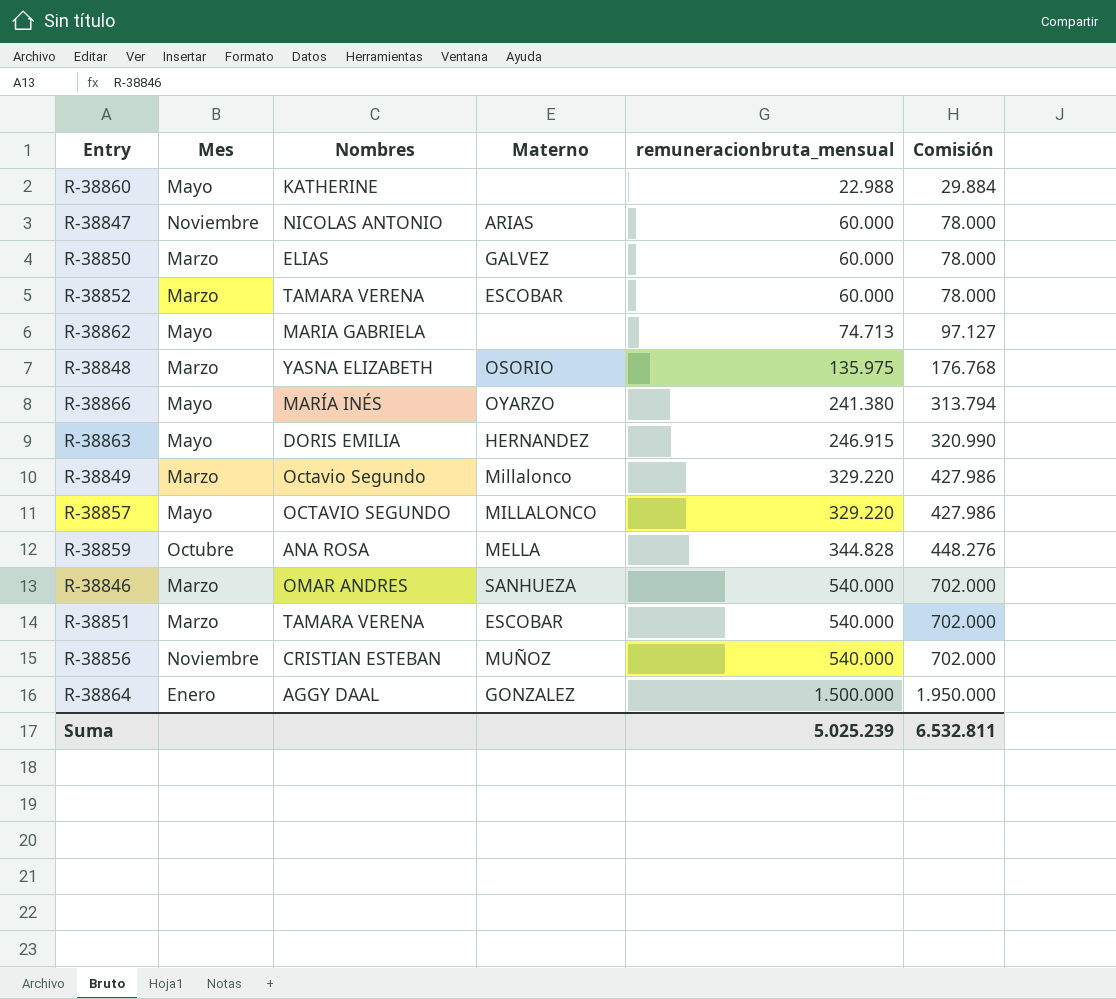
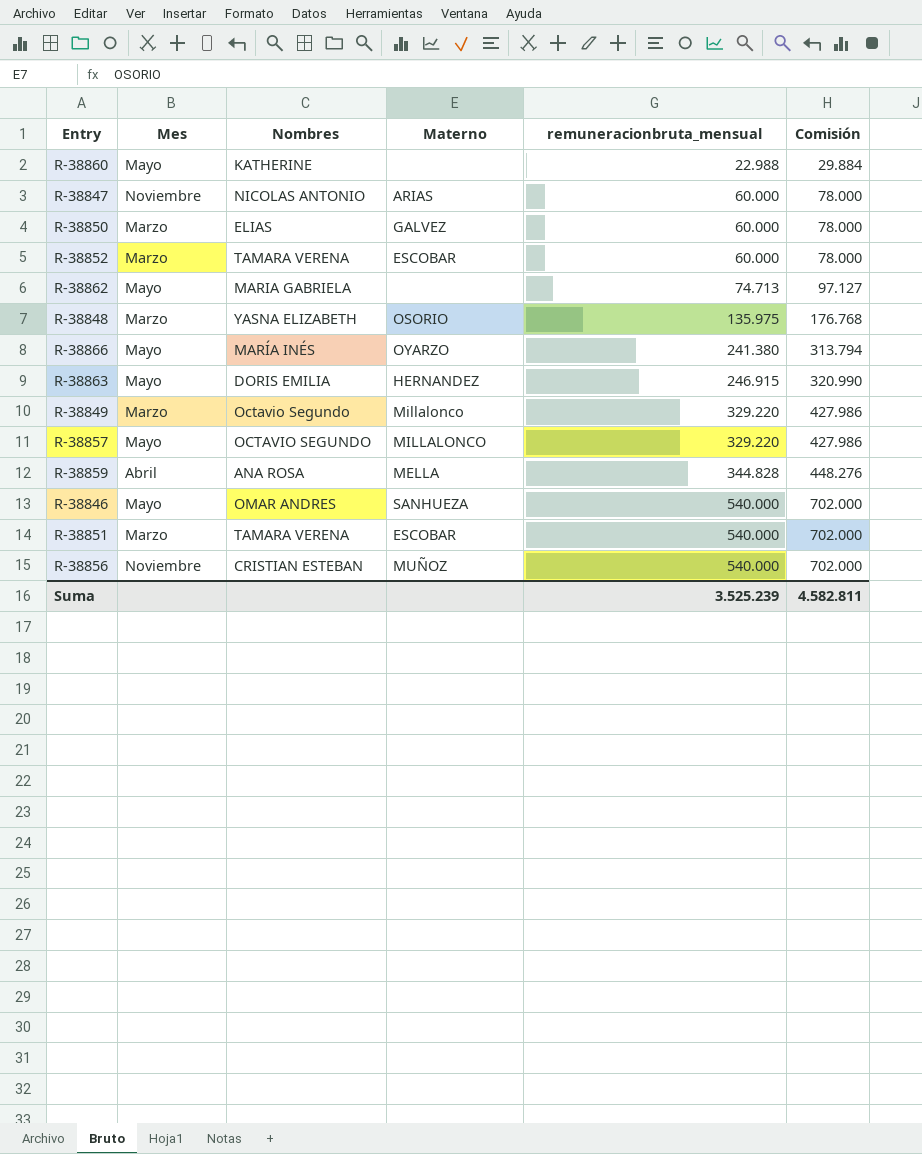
row R-38864: Enero | AGGY DAAL | GONZALEZ | 1.500.000 | 1.950.000 -> none
R-38859 | Mes: Octubre -> Abril
R-38846 | Mes: Marzo -> Mayo
Suma | remuneracionbruta_mensual: 5.025.239 -> 3.525.239
Suma | Comisión: 6.532.811 -> 4.582.811

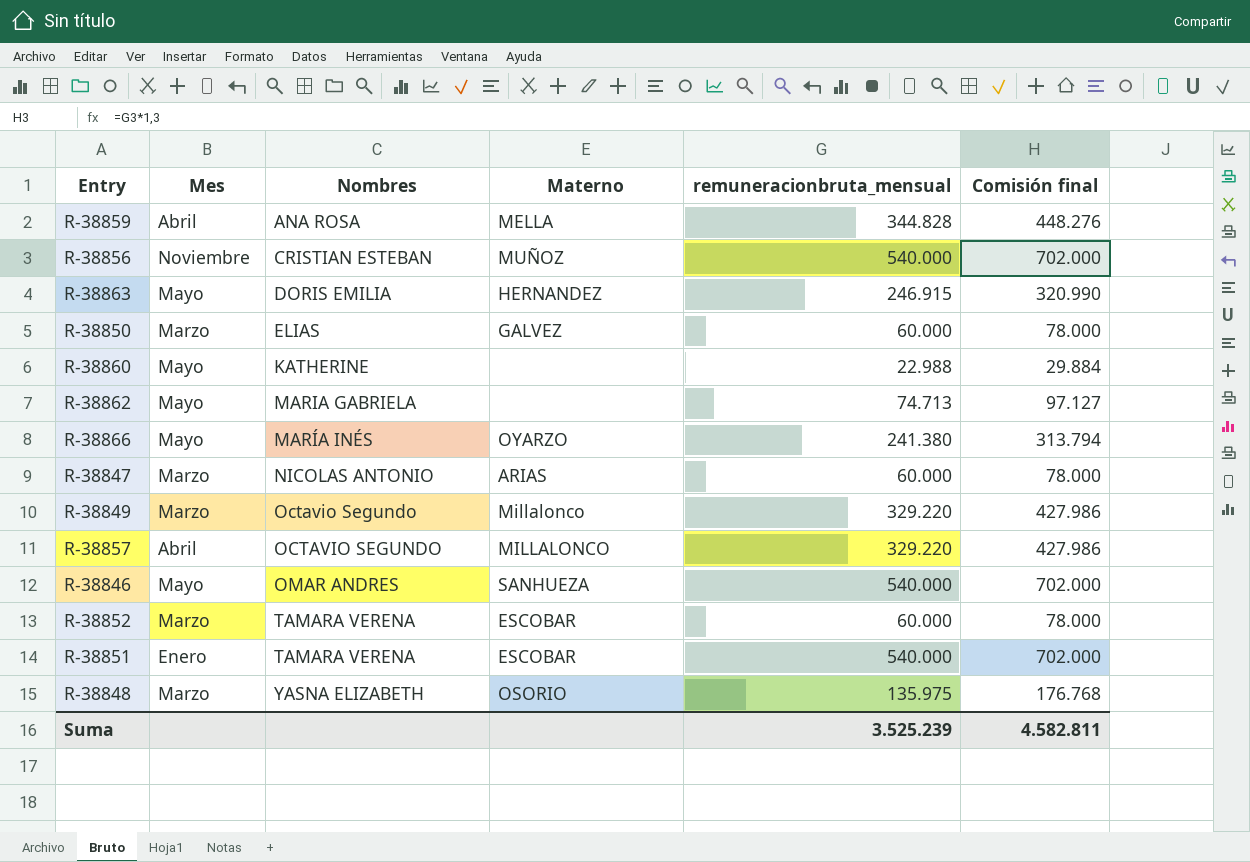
row order: remuneracionbruta_mensual ascending -> Nombres ascending
column name: Comisión -> Comisión final
R-38847 | Mes: Noviembre -> Marzo
R-38857 | Mes: Mayo -> Abril
R-38851 | Mes: Marzo -> Enero

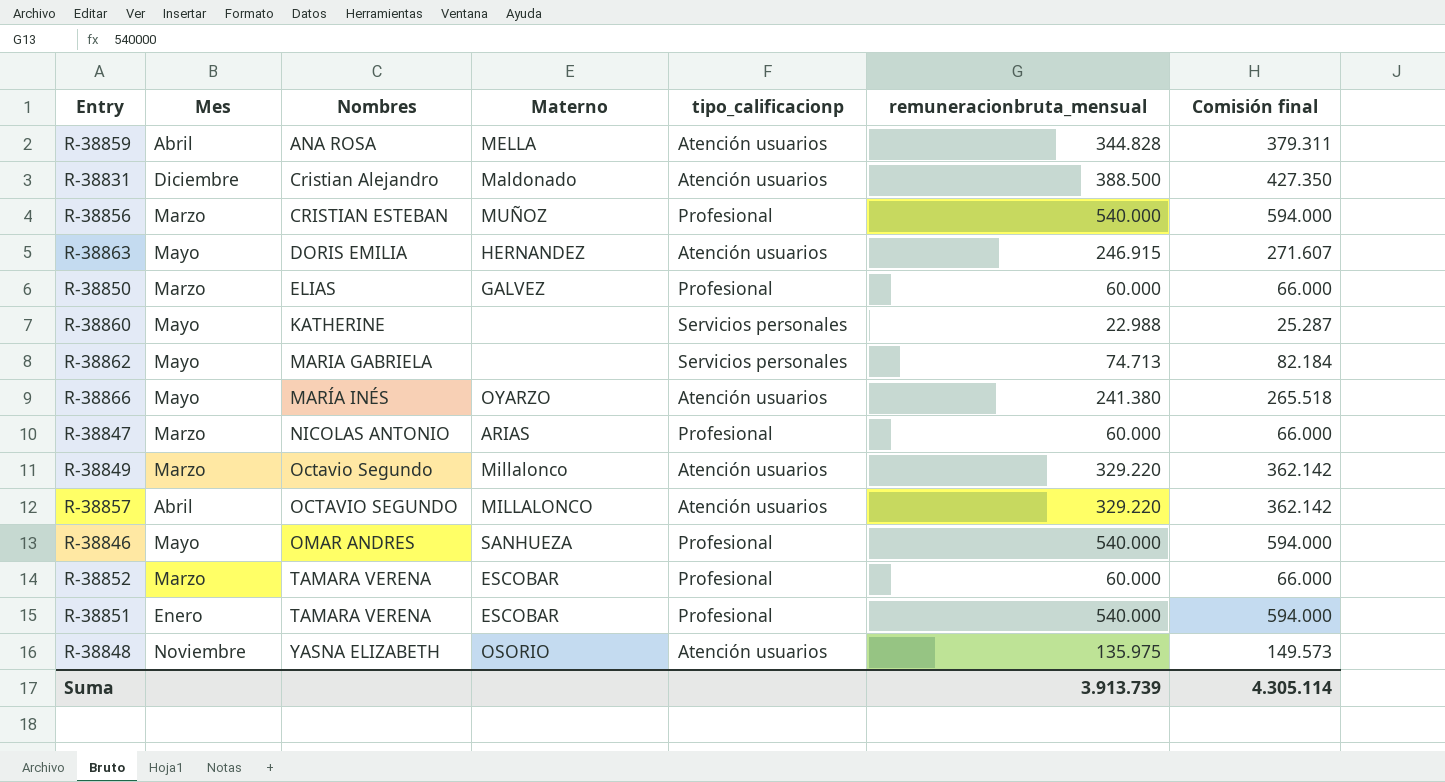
column tipo_calificacionp | position: none -> 5
column Comisión final | formula: [remuneracionbruta_mensual] * 1,3 -> [remuneracionbruta_mensual] * 1,1
row R-38831: none -> Diciembre | Cristian Alejandro | Maldonado | Atención usuarios | 388.500 | 427.350
R-38856 | Mes: Noviembre -> Marzo
R-38848 | Mes: Marzo -> Noviembre
Suma | remuneracionbruta_mensual: 3.525.239 -> 3.913.739
Suma | Comisión final: 4.582.811 -> 4.305.114

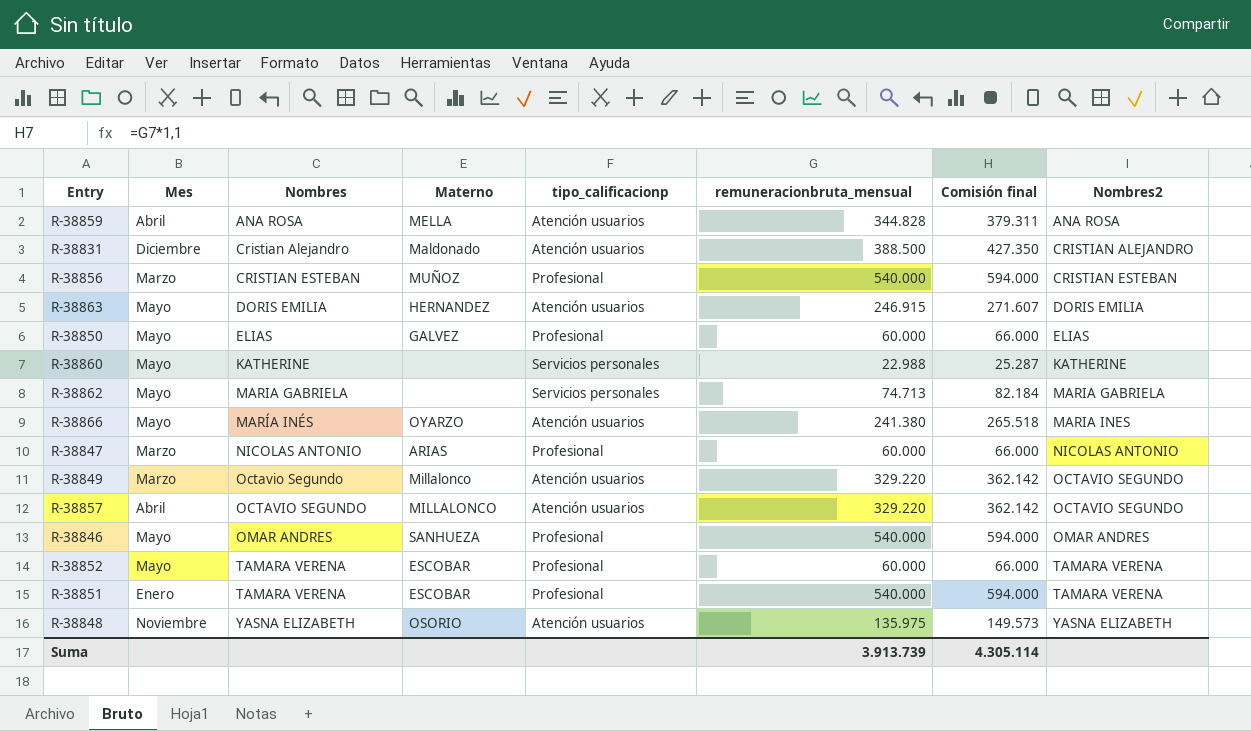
column Nombres2 | position: none -> 8
R-38850 | Mes: Marzo -> Mayo
R-38852 | Mes: Marzo -> Mayo

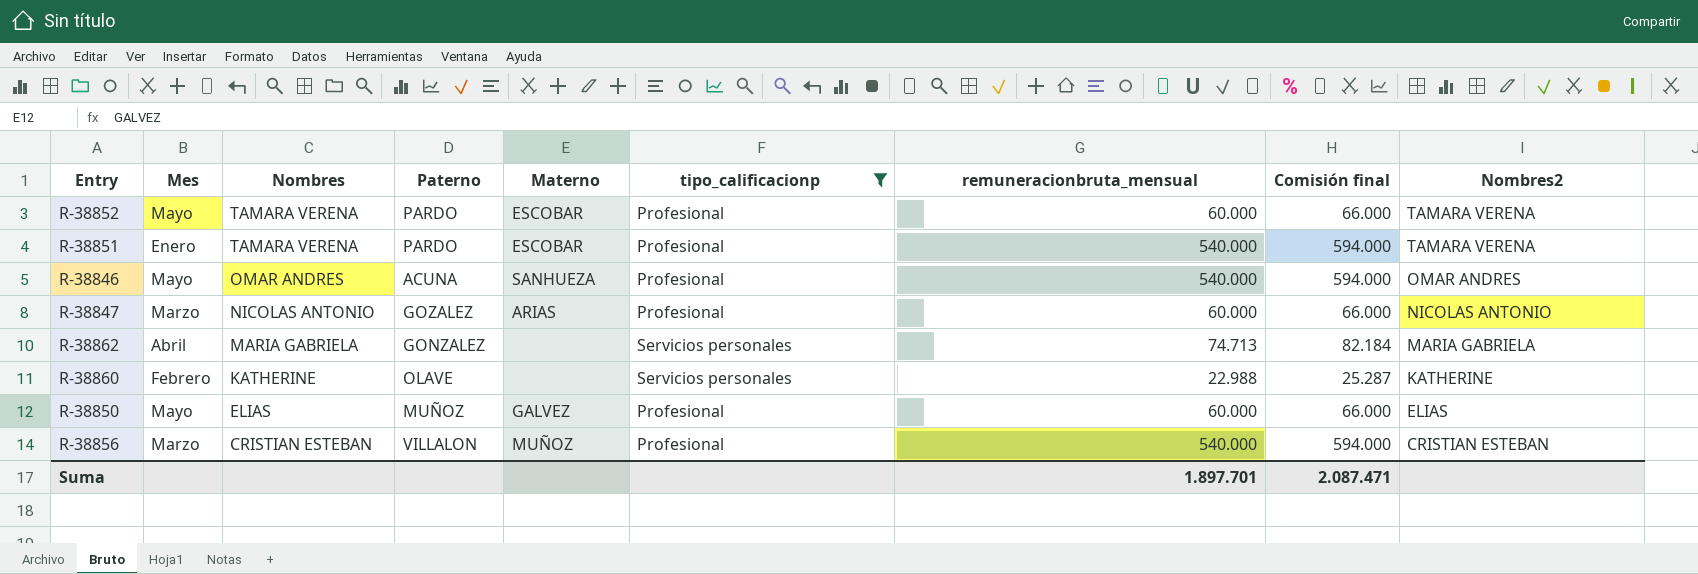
filter: none -> tipo_calificacionp != Atención usuarios
row order: Nombres ascending -> Nombres descending
column Paterno | position: none -> 4
R-38862 | Mes: Mayo -> Abril
R-38860 | Mes: Mayo -> Febrero
Suma | remuneracionbruta_mensual: 3.913.739 -> 1.897.701
Suma | Comisión final: 4.305.114 -> 2.087.471

